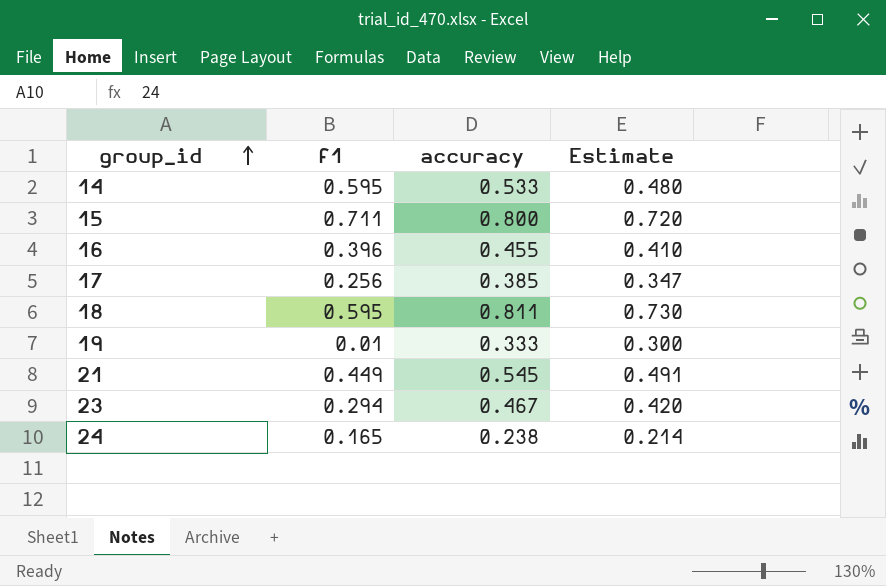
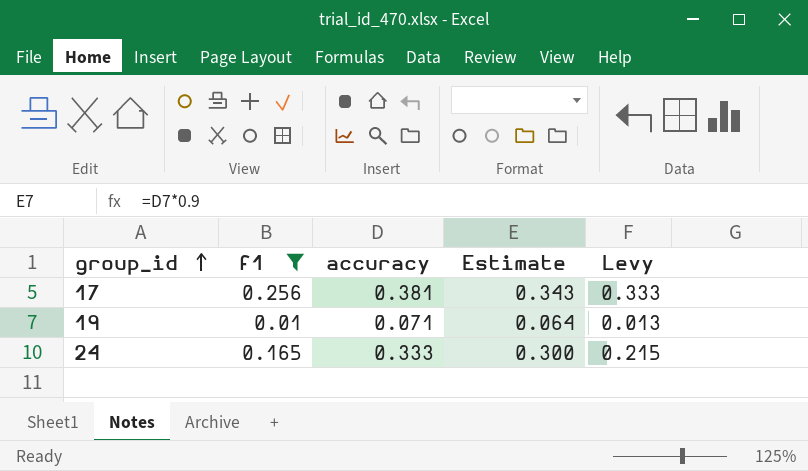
filter: none -> f1 <= 0.256
column Levy | formula: none -> [f1] * 1.3
17 | accuracy: 0.385 -> 0.381
17 | Estimate: 0.347 -> 0.343
19 | accuracy: 0.333 -> 0.071
19 | Estimate: 0.300 -> 0.064
24 | accuracy: 0.238 -> 0.333
24 | Estimate: 0.214 -> 0.300

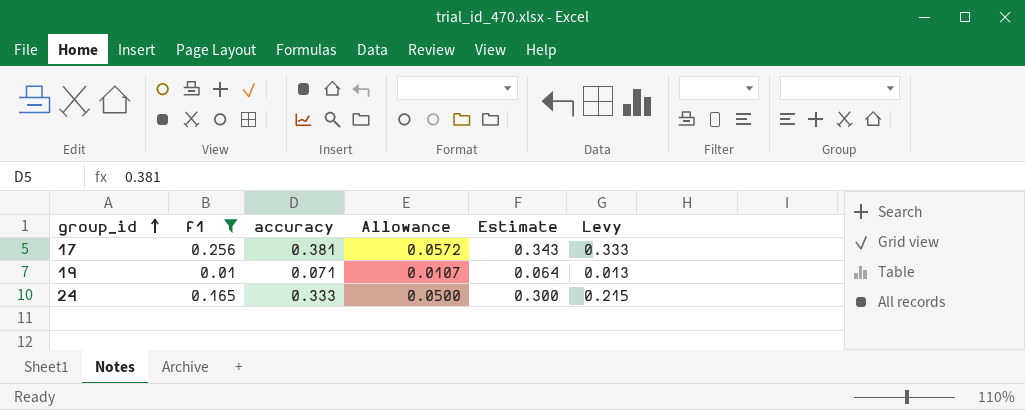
column Allowance | formula: none -> [accuracy] * 0.15

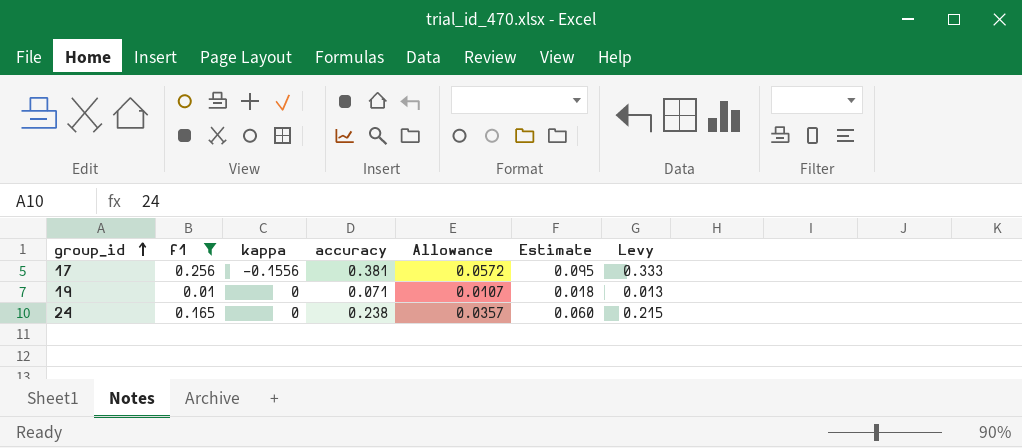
column kappa | position: none -> 3
column Estimate | formula: [accuracy] * 0.9 -> [accuracy] * 0.25
24 | accuracy: 0.333 -> 0.238
24 | Allowance: 0.0500 -> 0.0357

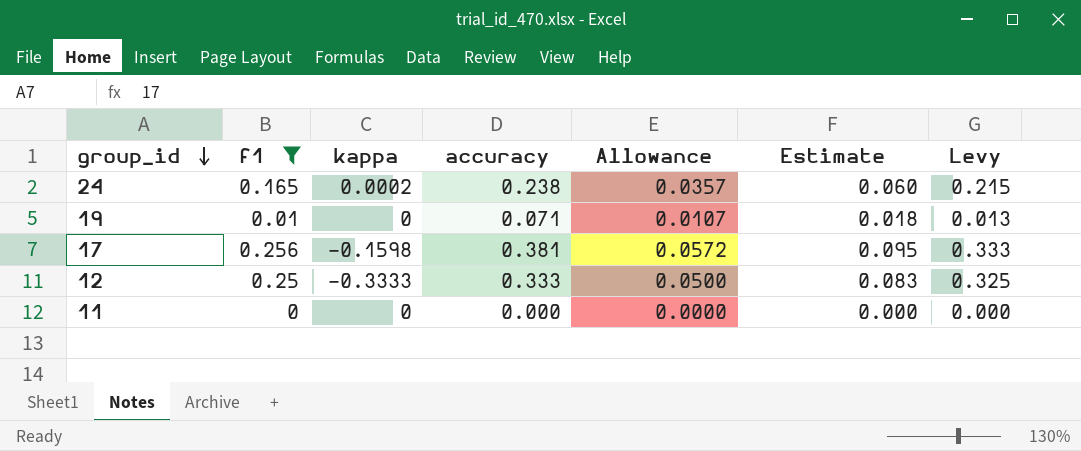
row order: group_id ascending -> group_id descending
24 | kappa: 0 -> 0.0002
17 | kappa: -0.1556 -> -0.1598
row 12: none -> 0.25 | -0.3333 | 0.333 | 0.0500 | 0.083 | 0.325
row 11: none -> 0 | 0 | 0.000 | 0.0000 | 0.000 | 0.000

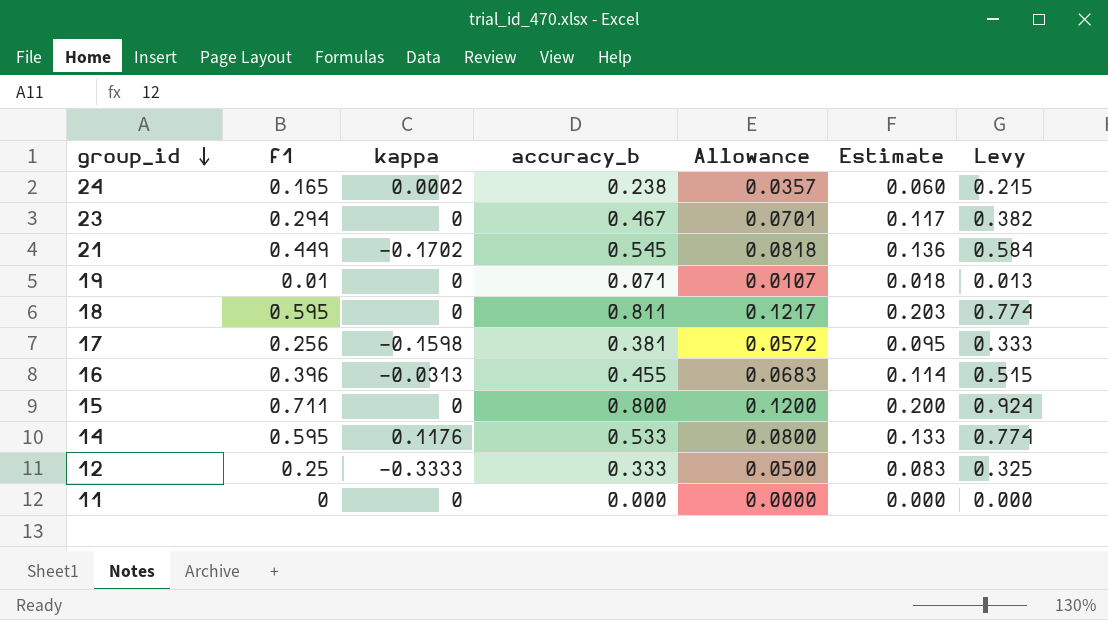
filter: f1 <= 0.256 -> none
column name: accuracy -> accuracy_b

